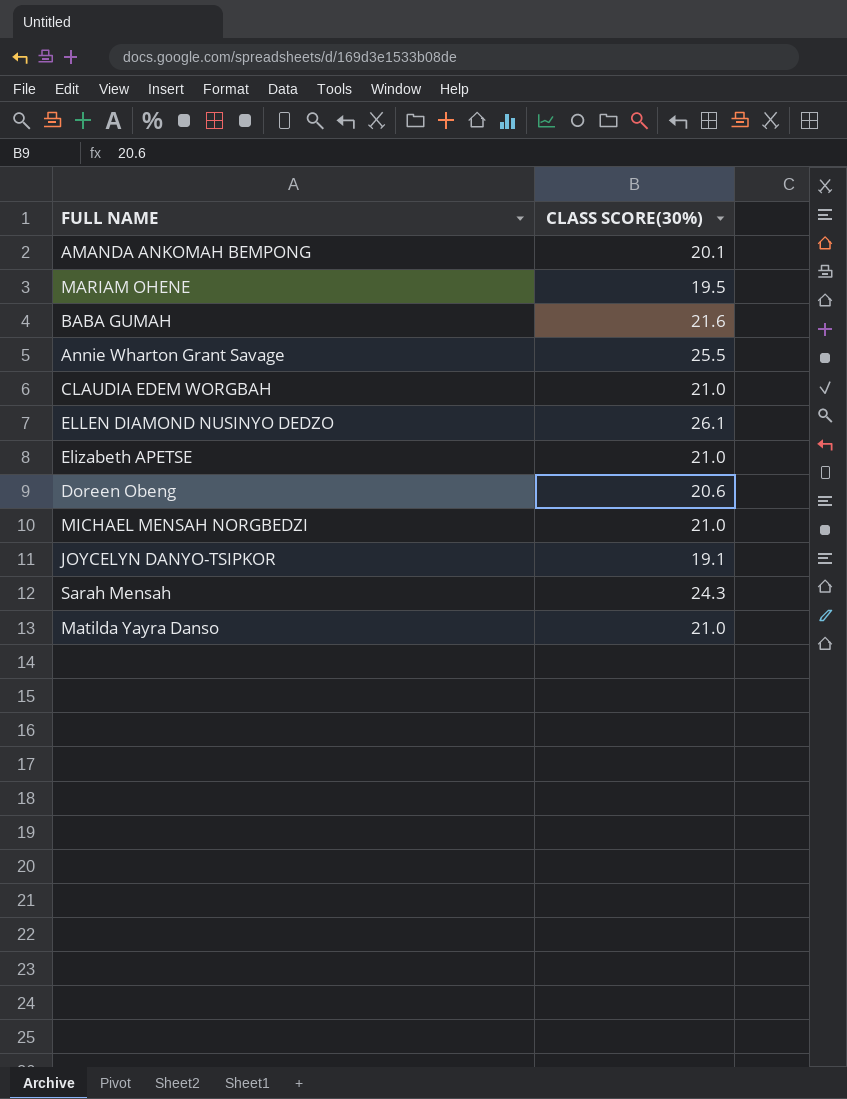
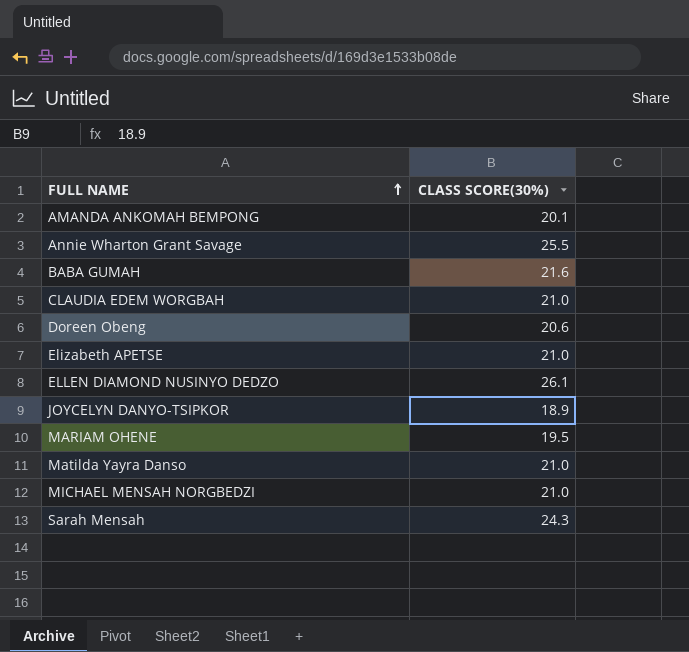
row order: none -> FULL NAME ascending
JOYCELYN DANYO-TSIPKOR | CLASS SCORE(30%): 19.1 -> 18.9

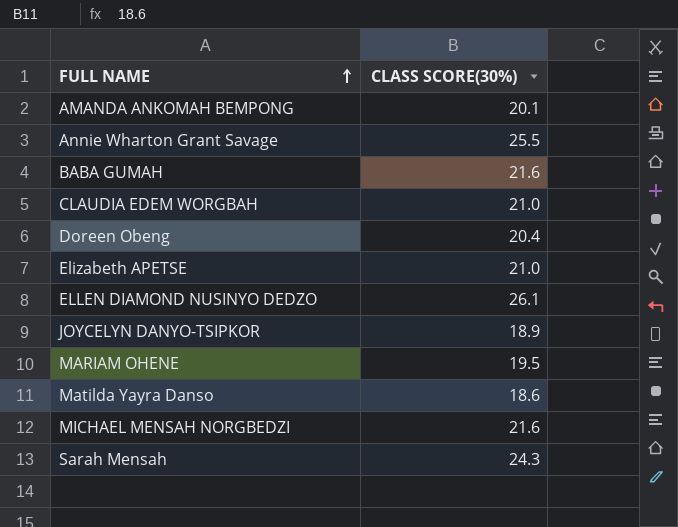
Doreen Obeng | CLASS SCORE(30%): 20.6 -> 20.4
Matilda Yayra Danso | CLASS SCORE(30%): 21.0 -> 18.6
MICHAEL MENSAH NORGBEDZI | CLASS SCORE(30%): 21.0 -> 21.6

